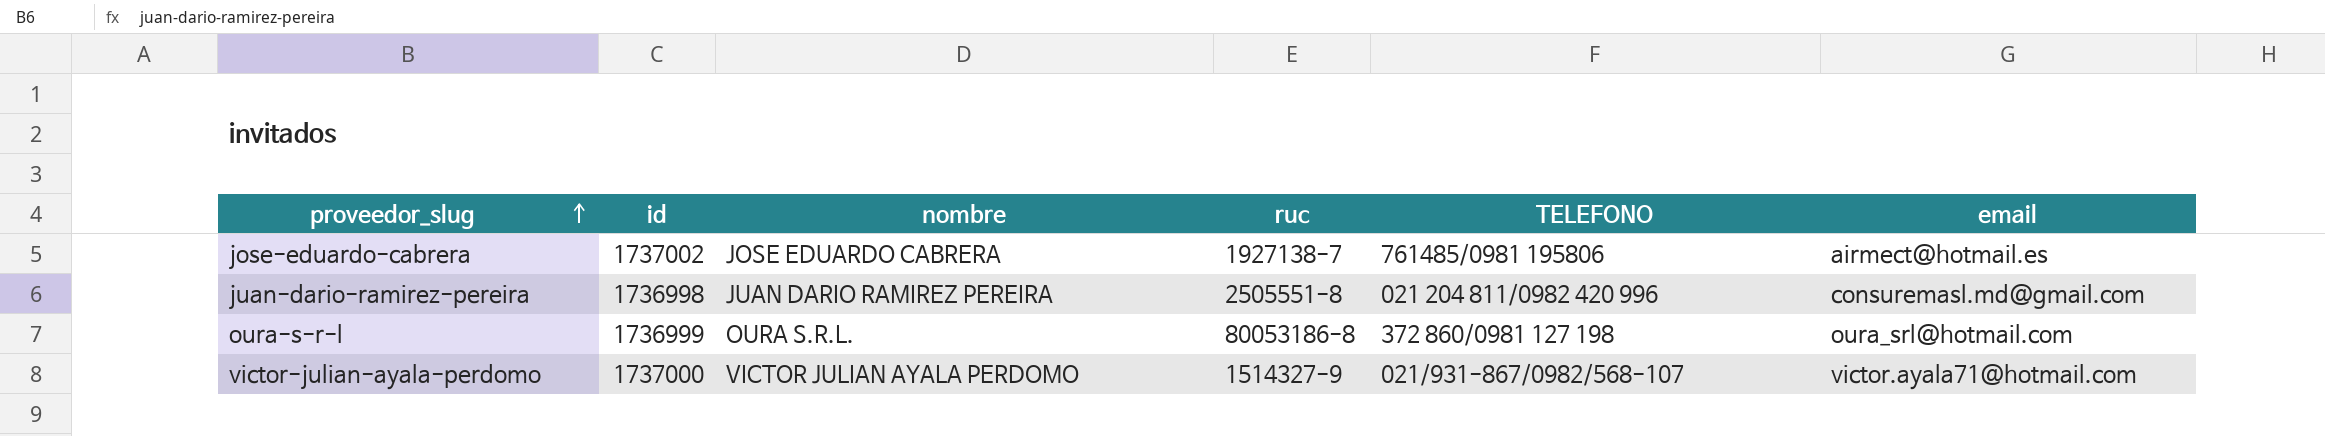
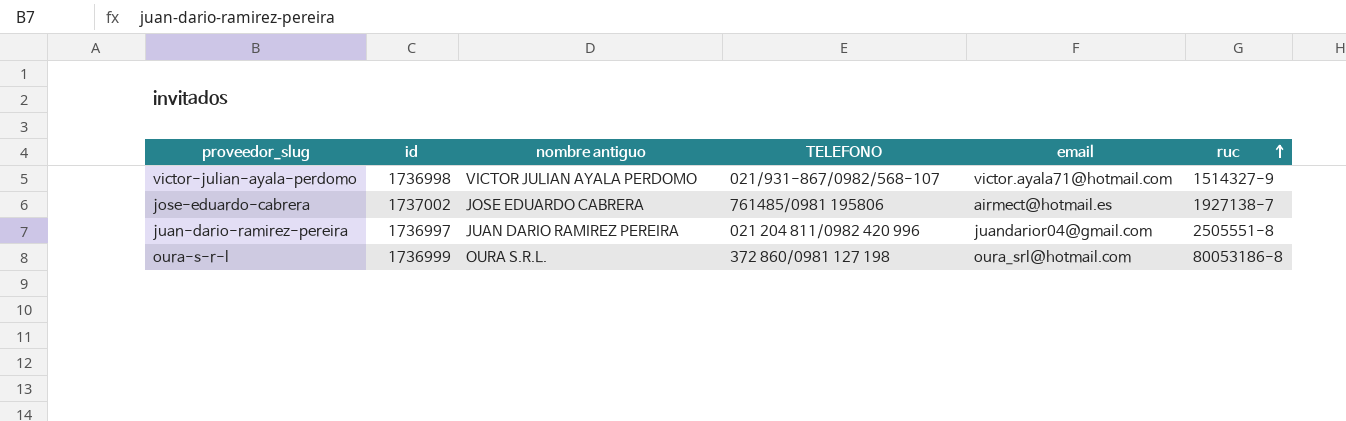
row order: proveedor_slug ascending -> ruc ascending
column name: nombre -> nombre antiguo
column ruc | position: 4 -> 6
victor-julian-ayala-perdomo | id: 1737000 -> 1736998
juan-dario-ramirez-pereira | id: 1736998 -> 1736997
juan-dario-ramirez-pereira | email: consuremasl.md@gmail.com -> juandarior04@gmail.com

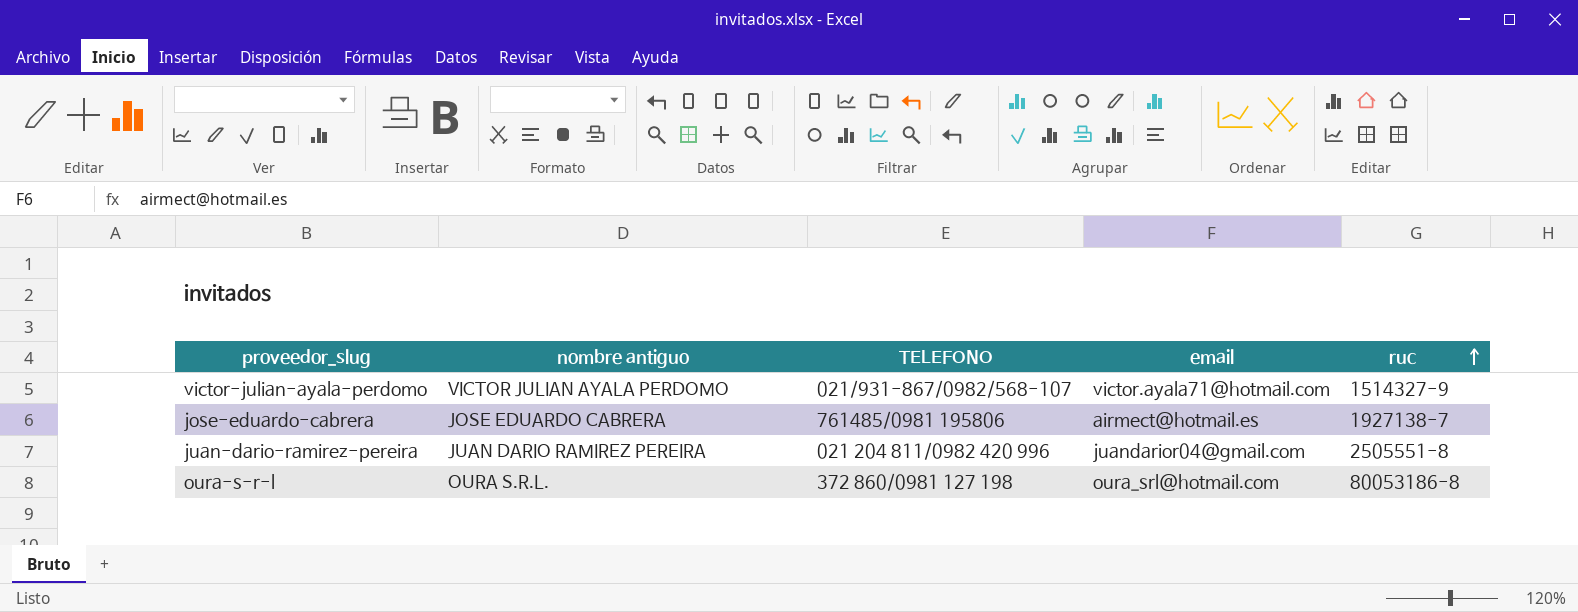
column id | position: 2 -> none

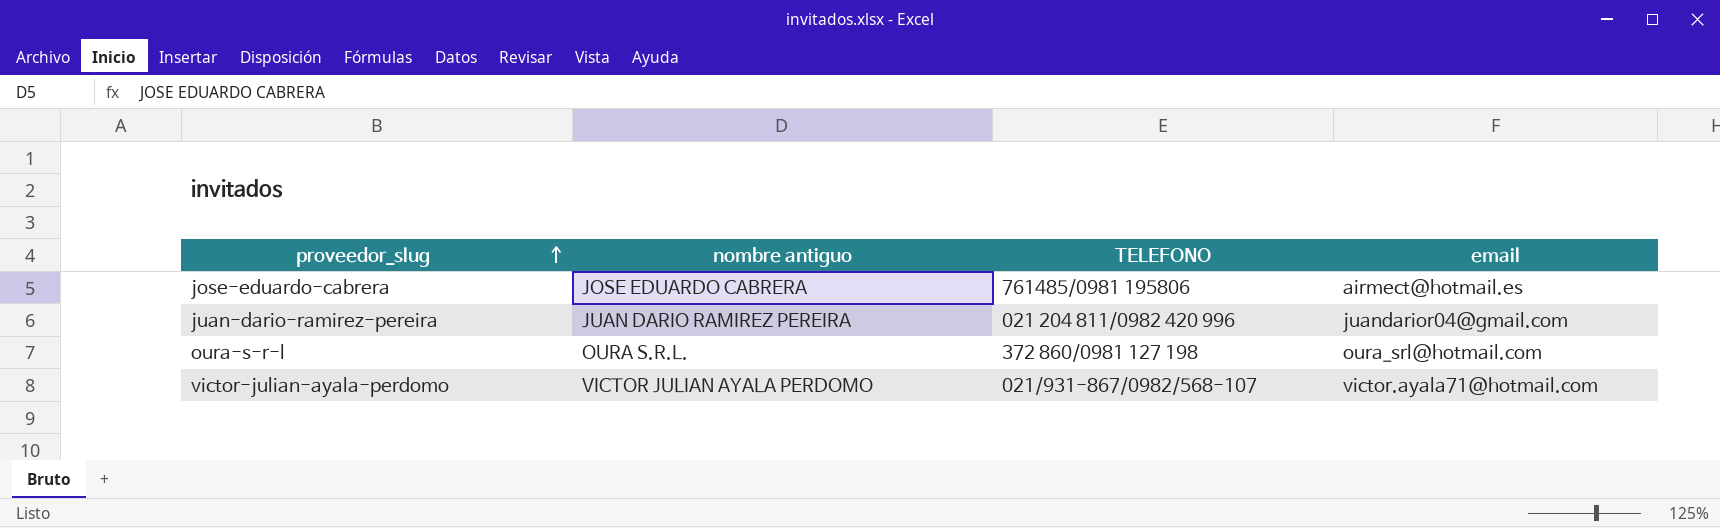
row order: ruc ascending -> proveedor_slug ascending
column ruc | position: 5 -> none

